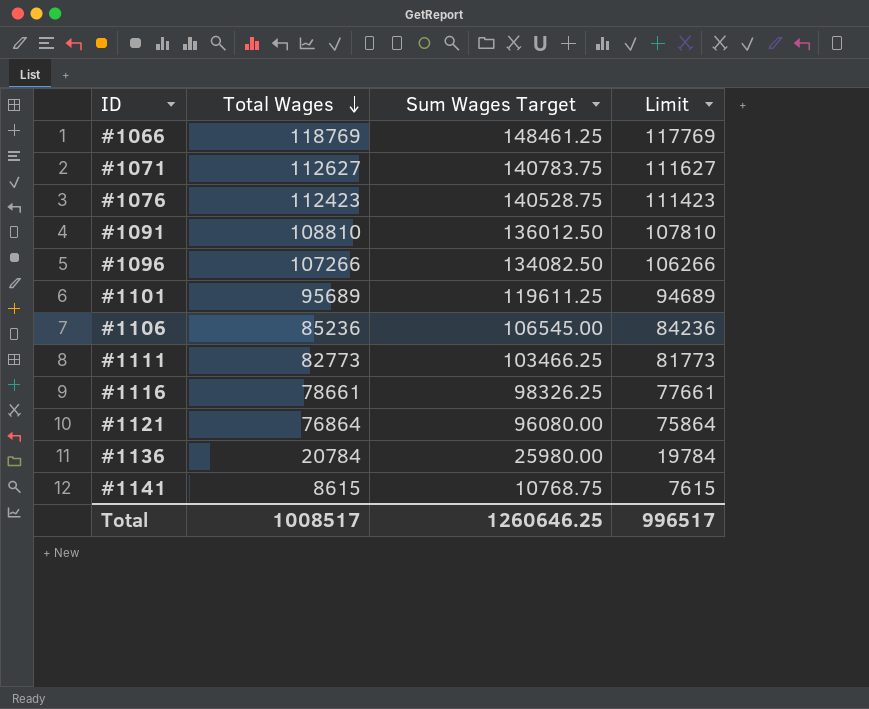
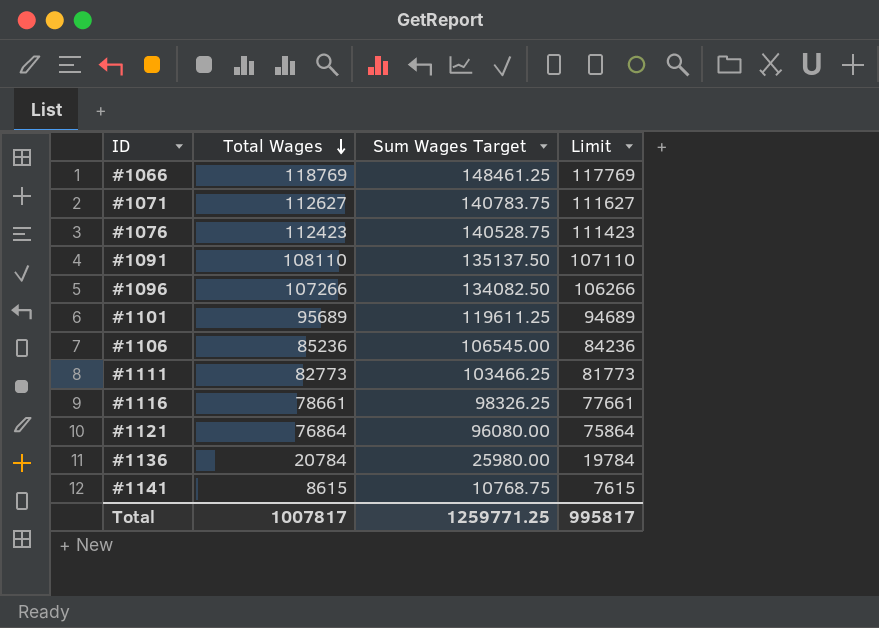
#1091 | Total Wages: 108810 -> 108110
#1091 | Sum Wages Target: 136012.50 -> 135137.50
#1091 | Limit: 107810 -> 107110
Total | Total Wages: 1008517 -> 1007817
Total | Sum Wages Target: 1260646.25 -> 1259771.25
Total | Limit: 996517 -> 995817

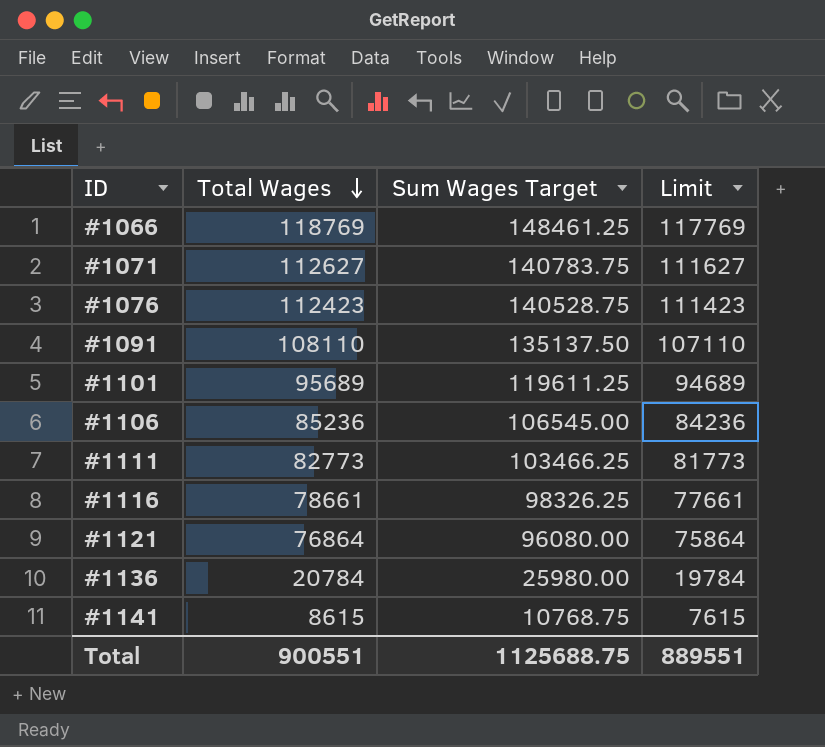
row #1096: 107266 | 134082.50 | 106266 -> none
Total | Total Wages: 1007817 -> 900551
Total | Sum Wages Target: 1259771.25 -> 1125688.75
Total | Limit: 995817 -> 889551

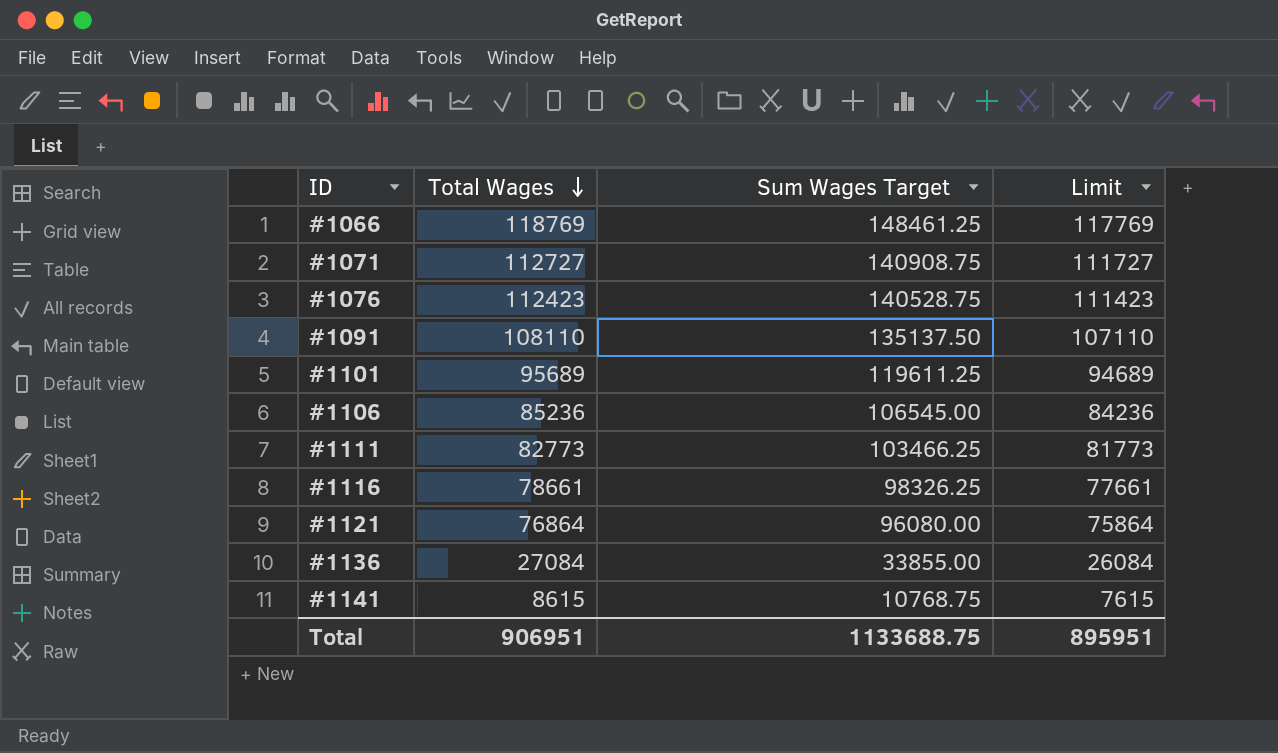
#1071 | Total Wages: 112627 -> 112727
#1071 | Sum Wages Target: 140783.75 -> 140908.75
#1071 | Limit: 111627 -> 111727
#1136 | Total Wages: 20784 -> 27084
#1136 | Sum Wages Target: 25980.00 -> 33855.00
#1136 | Limit: 19784 -> 26084
Total | Total Wages: 900551 -> 906951
Total | Sum Wages Target: 1125688.75 -> 1133688.75
Total | Limit: 889551 -> 895951

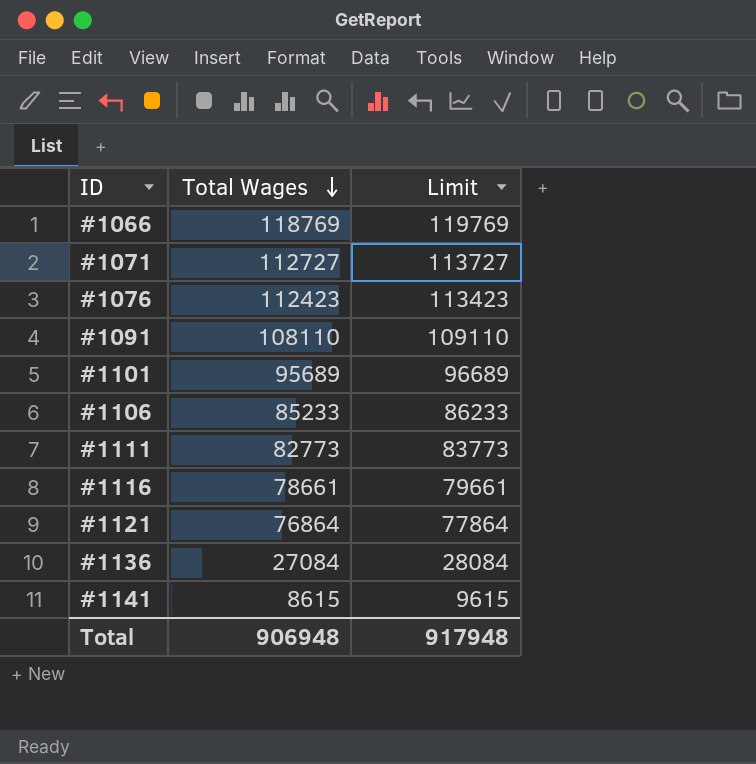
column Sum Wages Target | formula: [Total Wages] * 1.25 -> none
column Limit | formula: [Total Wages] - 1000 -> [Total Wages] + 1000
#1106 | Total Wages: 85236 -> 85233
Total | Total Wages: 906951 -> 906948
Total | Limit: 895951 -> 917948

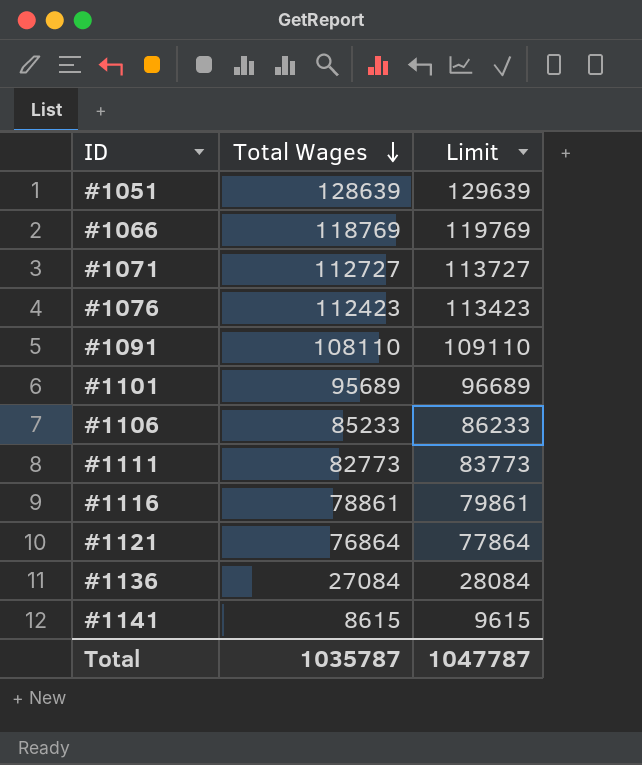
row #1051: none -> 128639 | 129639
#1116 | Total Wages: 78661 -> 78861
#1116 | Limit: 79661 -> 79861
Total | Total Wages: 906948 -> 1035787
Total | Limit: 917948 -> 1047787

